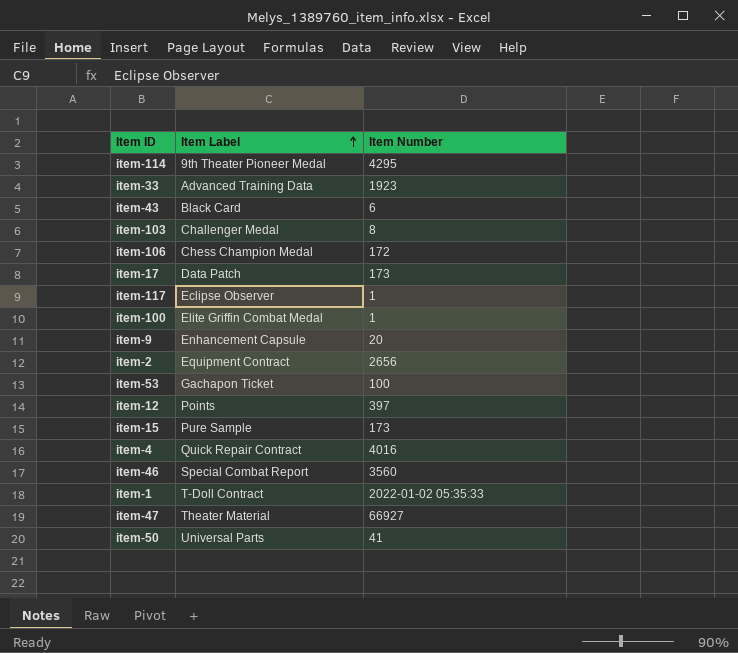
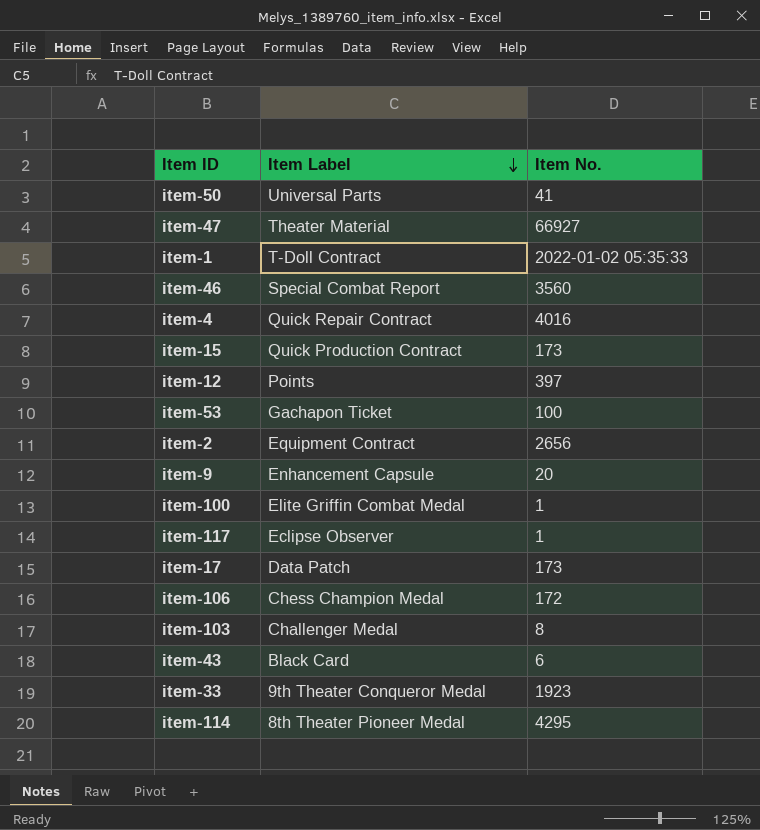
row order: Item Label ascending -> Item Label descending
column name: Item Number -> Item No.
item-15 | Item Label: Pure Sample -> Quick Production Contract
item-33 | Item Label: Advanced Training Data -> 9th Theater Conqueror Medal
item-114 | Item Label: 9th Theater Pioneer Medal -> 8th Theater Pioneer Medal

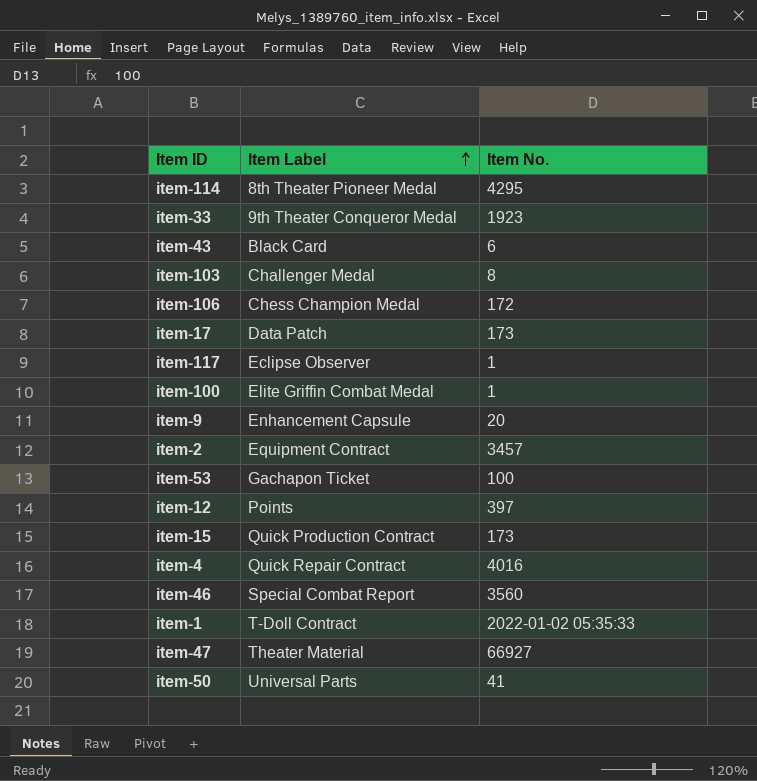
row order: Item Label descending -> Item Label ascending
item-2 | Item No.: 2656 -> 3457

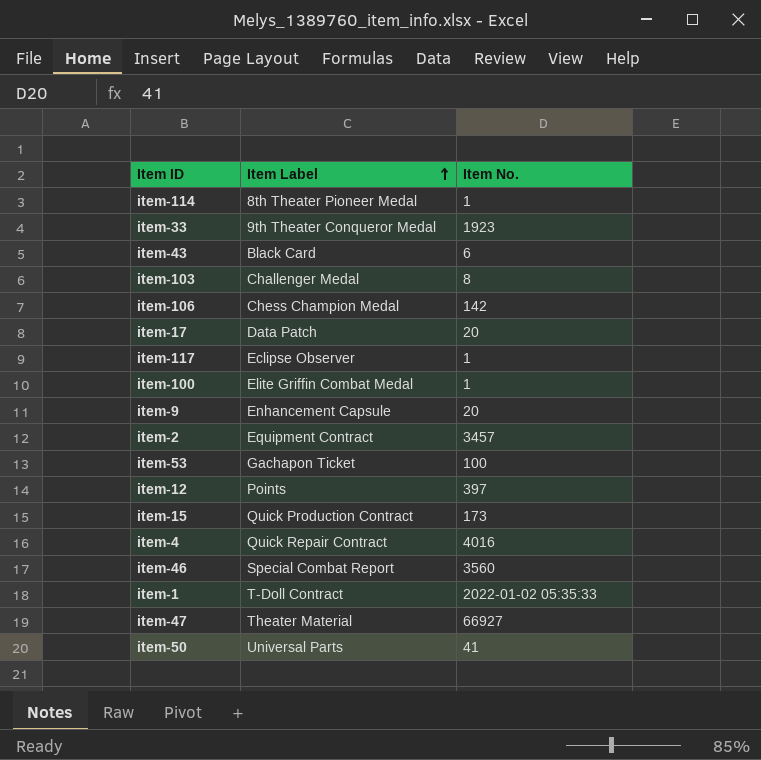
item-114 | Item No.: 4295 -> 1
item-106 | Item No.: 172 -> 142
item-17 | Item No.: 173 -> 20

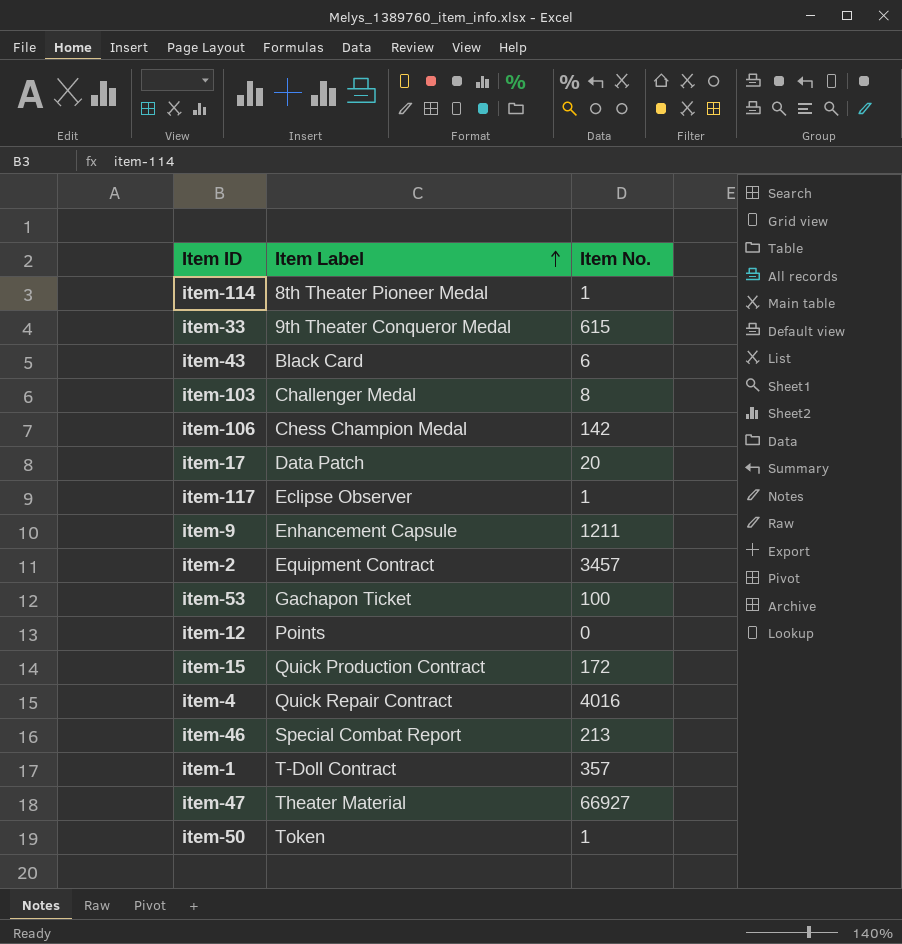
row item-100: Elite Griffin Combat Medal | 1 -> none
item-33 | Item No.: 1923 -> 615
item-9 | Item No.: 20 -> 1211
item-12 | Item No.: 397 -> 0
item-15 | Item No.: 173 -> 172
item-46 | Item No.: 3560 -> 213
item-1 | Item No.: 2022-01-02 05:35:33 -> 357
item-50 | Item Label: Universal Parts -> Token
item-50 | Item No.: 41 -> 1

